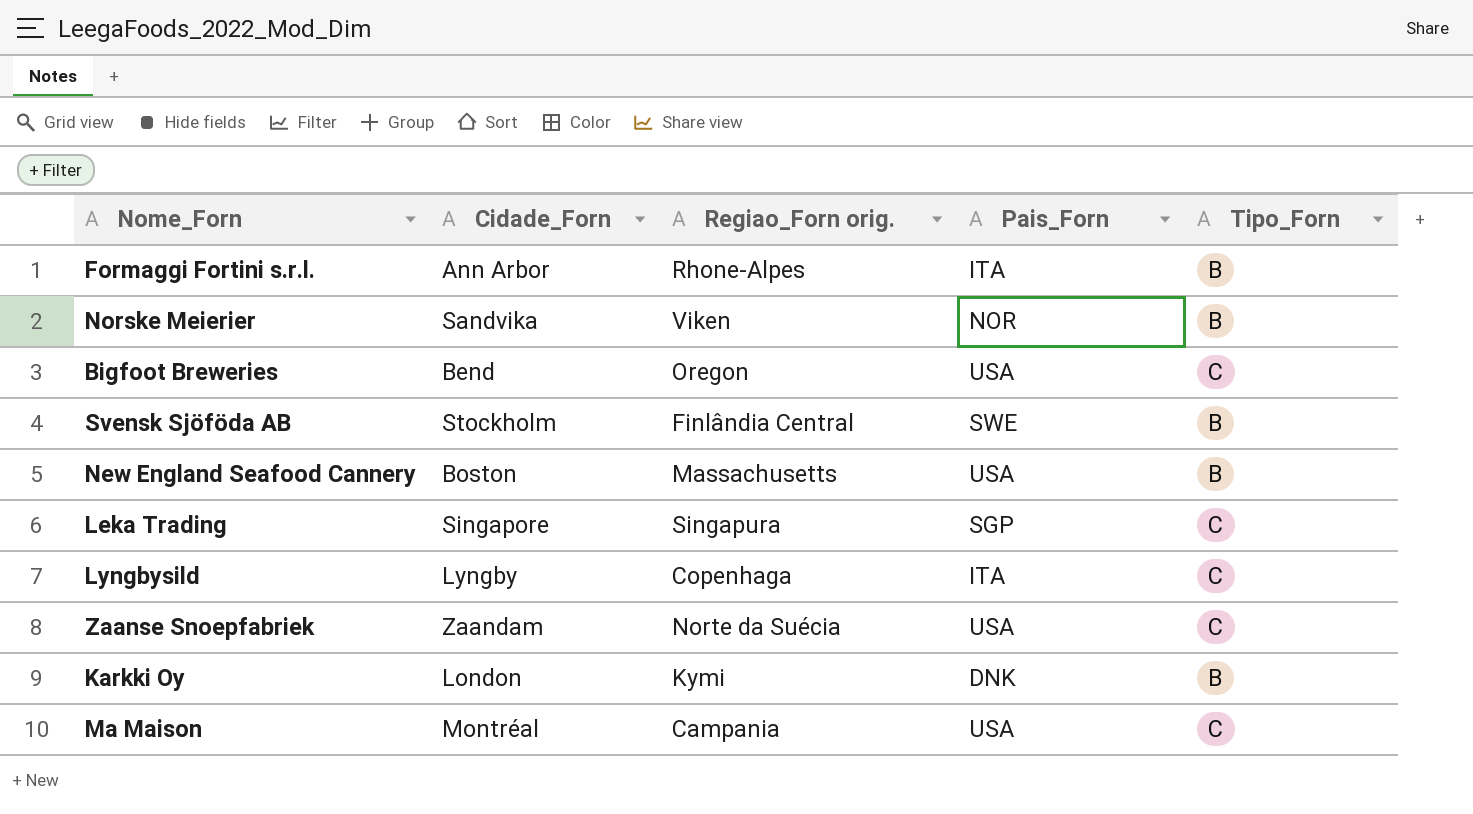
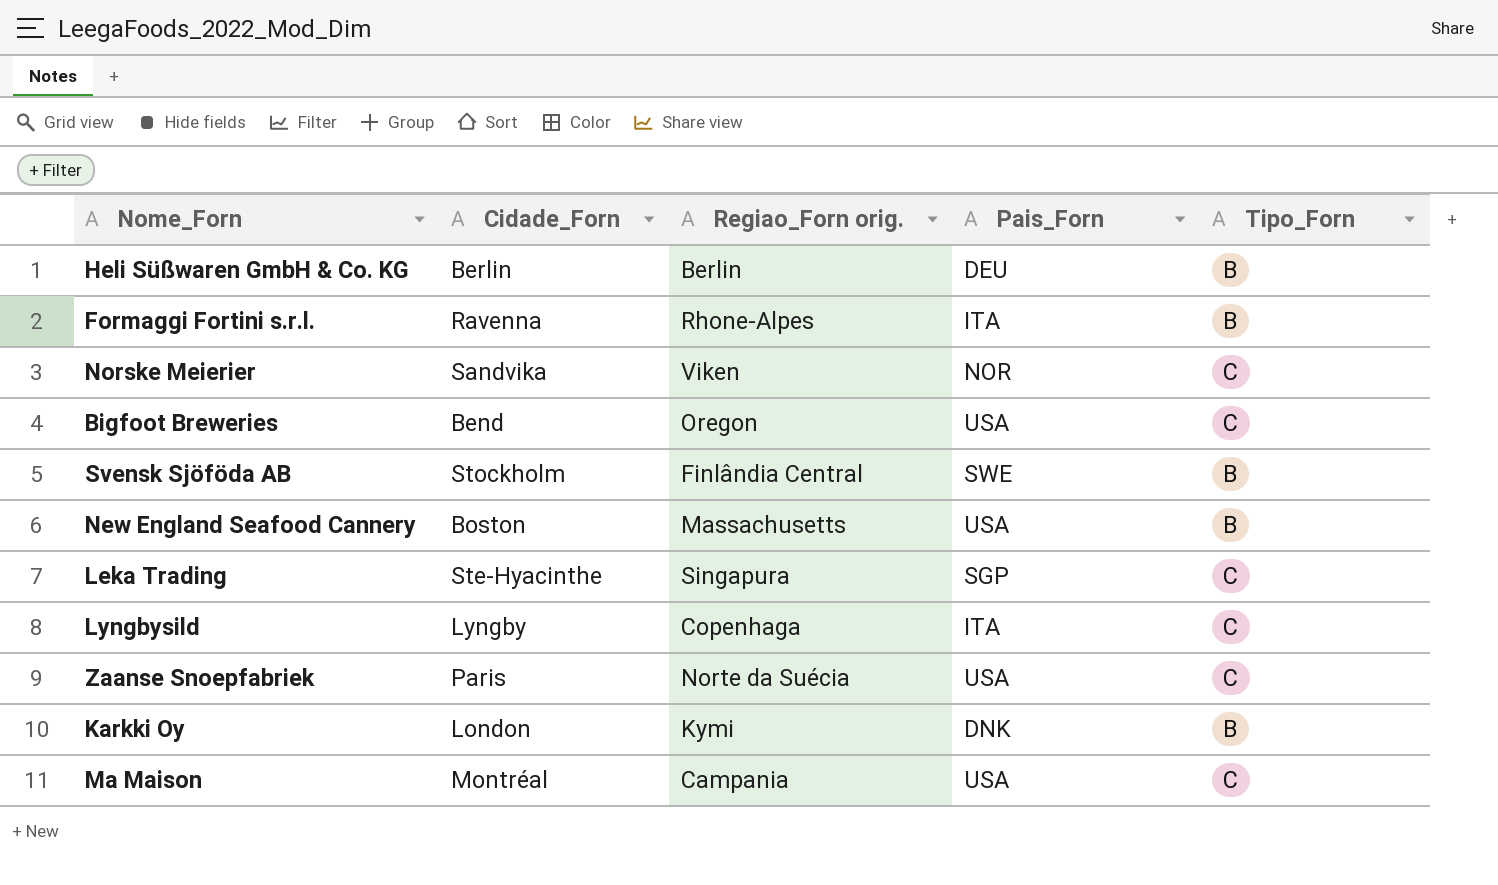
row Heli Süßwaren GmbH & Co. KG: none -> Berlin | Berlin | DEU | B
Formaggi Fortini s.r.l. | Cidade_Forn: Ann Arbor -> Ravenna
Norske Meierier | Tipo_Forn: B -> C
Leka Trading | Cidade_Forn: Singapore -> Ste-Hyacinthe
Zaanse Snoepfabriek | Cidade_Forn: Zaandam -> Paris

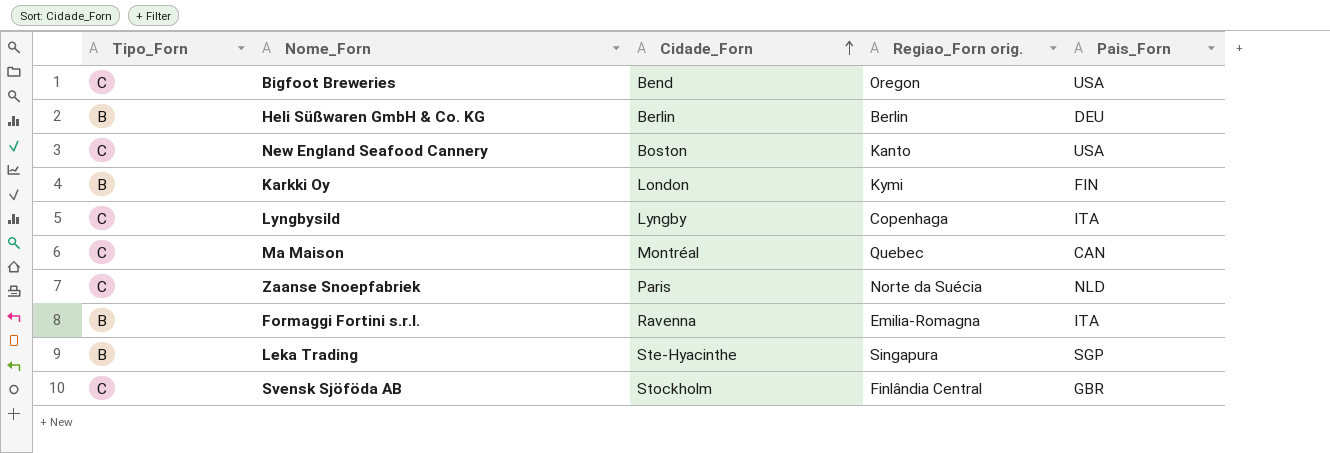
row order: none -> Cidade_Forn ascending
column Tipo_Forn | position: 5 -> 1
row Norske Meierier: Sandvika | Viken | NOR | C -> none
New England Seafood Cannery | Tipo_Forn: B -> C
New England Seafood Cannery | Regiao_Forn orig.: Massachusetts -> Kanto
Karkki Oy | Pais_Forn: DNK -> FIN
Ma Maison | Regiao_Forn orig.: Campania -> Quebec
Ma Maison | Pais_Forn: USA -> CAN
Zaanse Snoepfabriek | Pais_Forn: USA -> NLD
Formaggi Fortini s.r.l. | Regiao_Forn orig.: Rhone-Alpes -> Emilia-Romagna
Leka Trading | Tipo_Forn: C -> B
Svensk Sjöföda AB | Tipo_Forn: B -> C
Svensk Sjöföda AB | Pais_Forn: SWE -> GBR

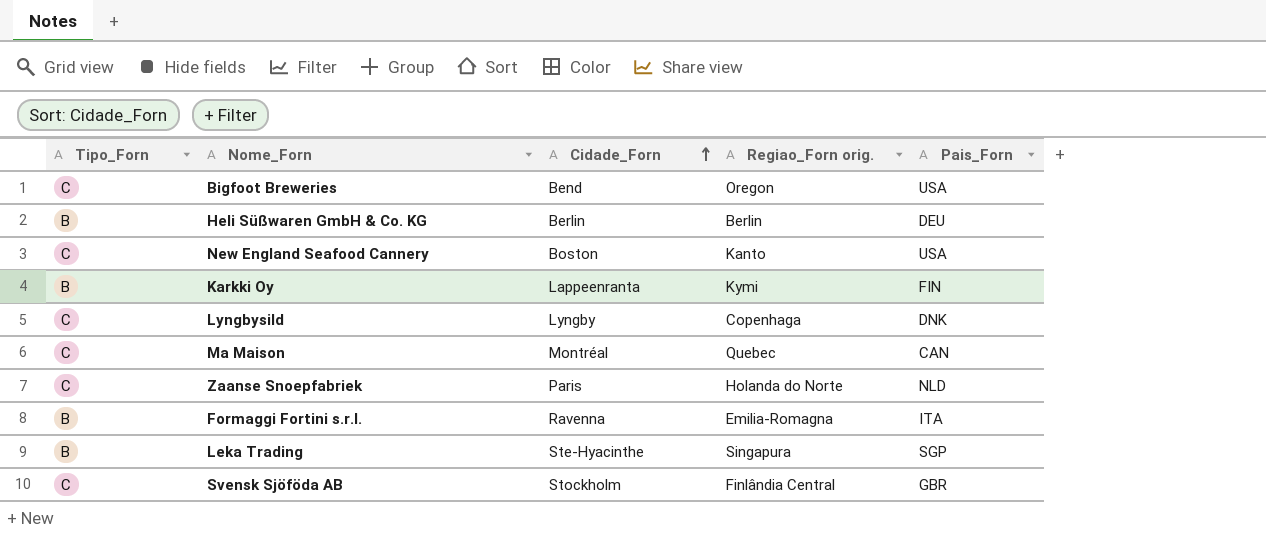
Karkki Oy | Cidade_Forn: London -> Lappeenranta
Lyngbysild | Pais_Forn: ITA -> DNK
Zaanse Snoepfabriek | Regiao_Forn orig.: Norte da Suécia -> Holanda do Norte

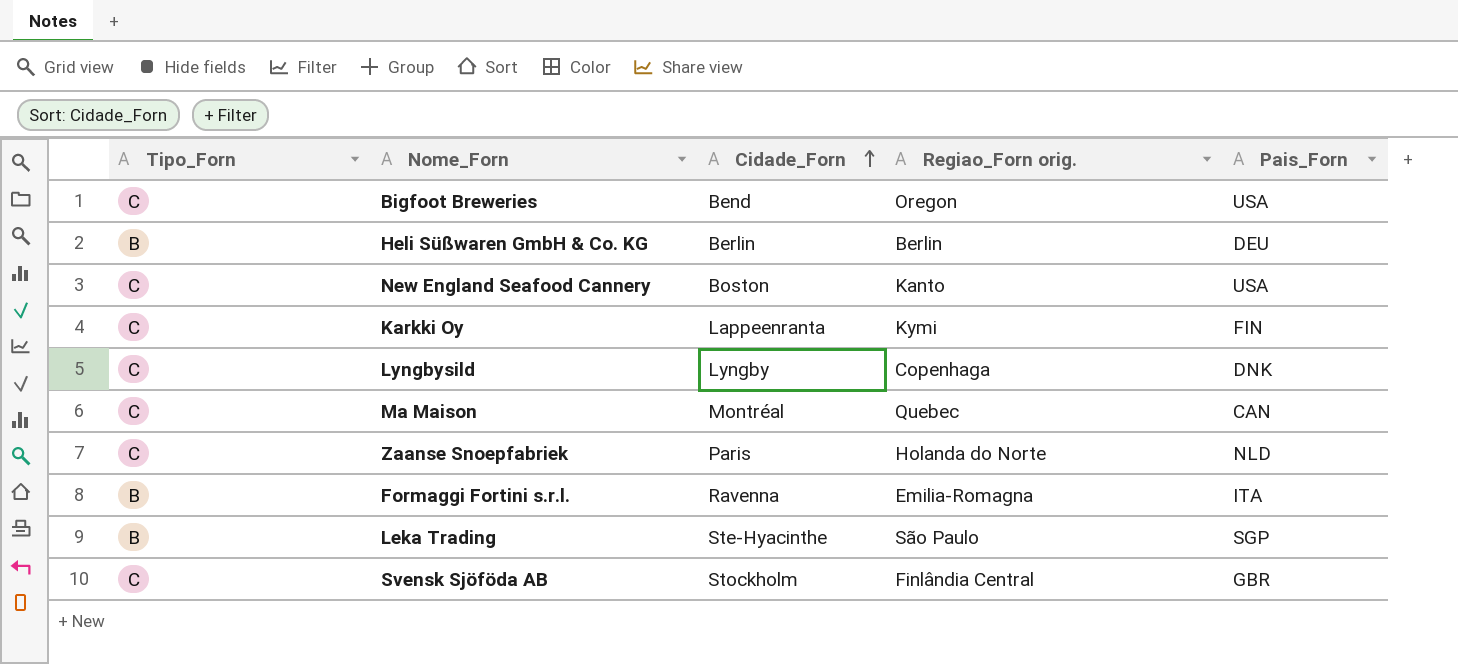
Karkki Oy | Tipo_Forn: B -> C
Leka Trading | Regiao_Forn orig.: Singapura -> São Paulo

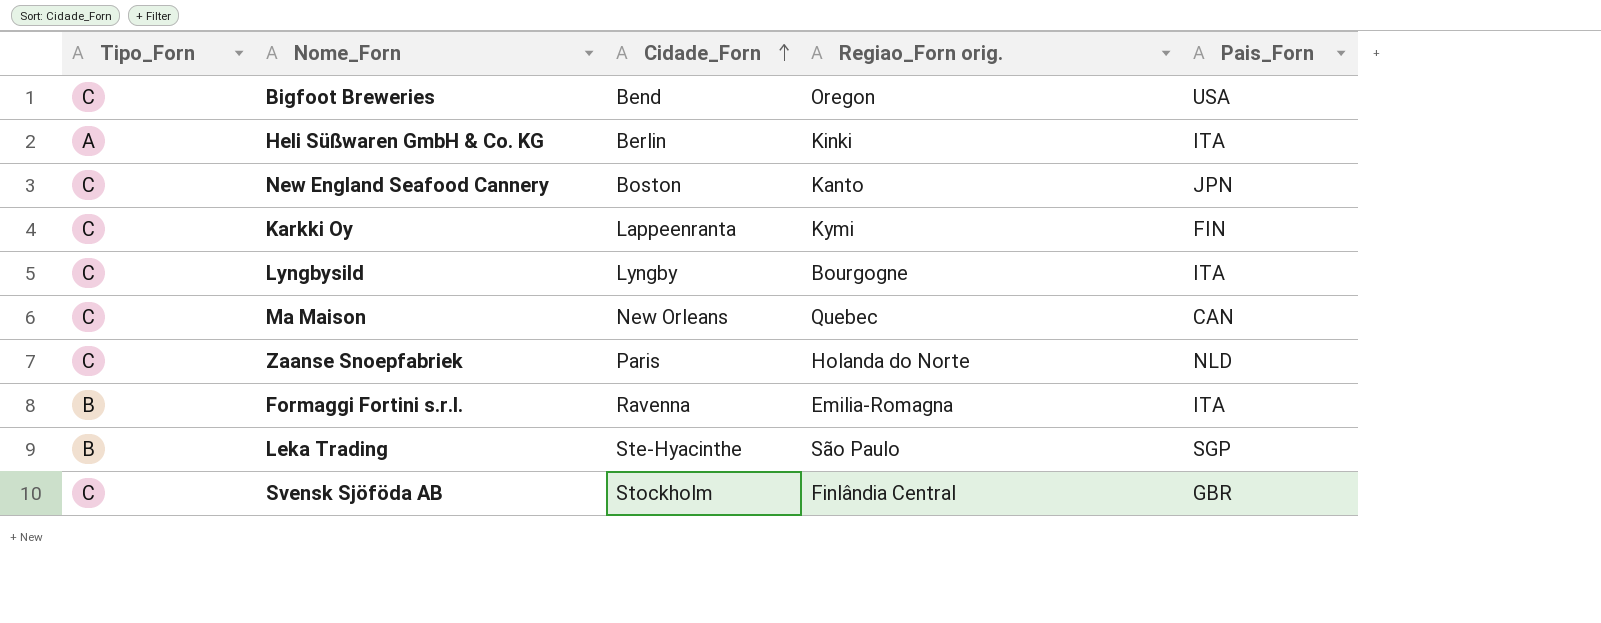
Heli Süßwaren GmbH & Co. KG | Tipo_Forn: B -> A
Heli Süßwaren GmbH & Co. KG | Regiao_Forn orig.: Berlin -> Kinki
Heli Süßwaren GmbH & Co. KG | Pais_Forn: DEU -> ITA
New England Seafood Cannery | Pais_Forn: USA -> JPN
Lyngbysild | Regiao_Forn orig.: Copenhaga -> Bourgogne
Lyngbysild | Pais_Forn: DNK -> ITA
Ma Maison | Cidade_Forn: Montréal -> New Orleans

